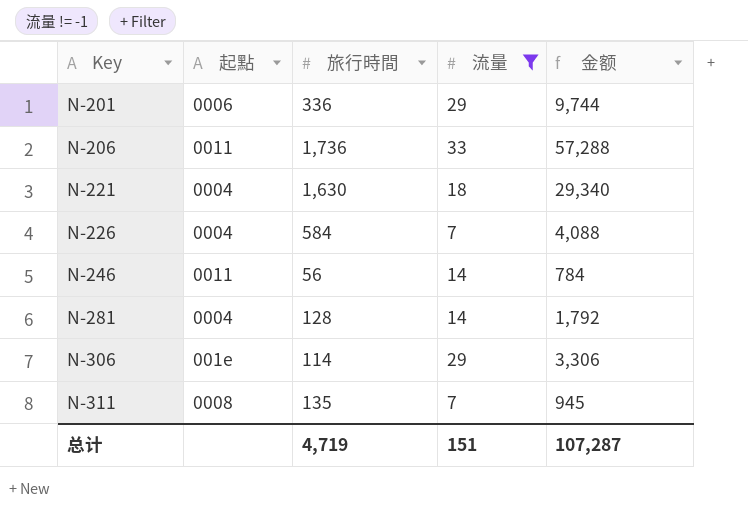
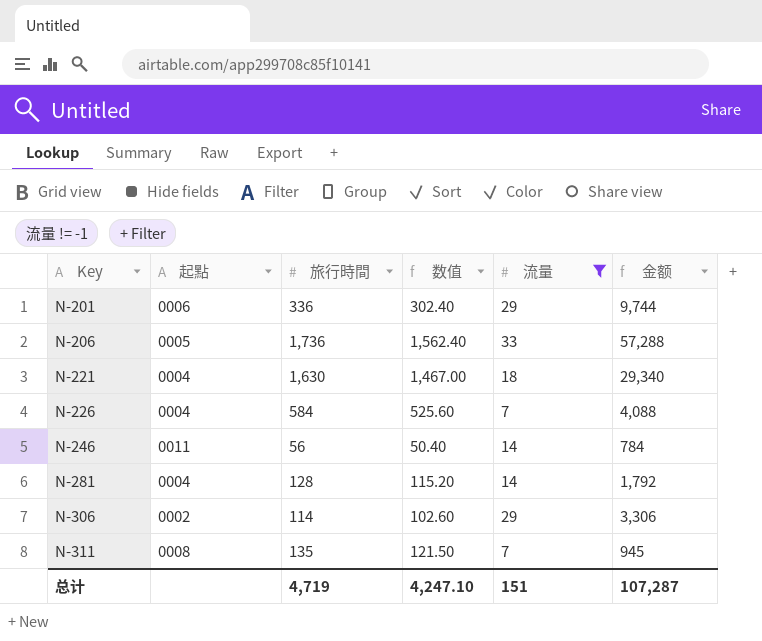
column 数值 | formula: none -> [旅行時間] * 0.9
N-206 | 起點: 0011 -> 0005
N-306 | 起點: 001e -> 0002

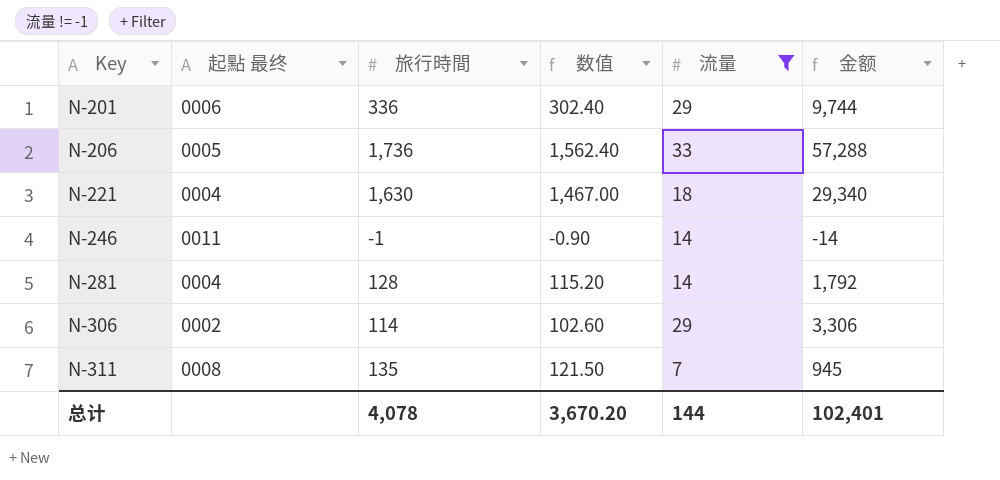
column name: 起點 -> 起點 最终
row N-226: 0004 | 584 | 525.60 | 7 | 4,088 -> none
N-246 | 旅行時間: 56 -> -1
N-246 | 数值: 50.40 -> -0.90
N-246 | 金额: 784 -> -14
总计 | 旅行時間: 4,719 -> 4,078
总计 | 数值: 4,247.10 -> 3,670.20
总计 | 流量: 151 -> 144
总计 | 金额: 107,287 -> 102,401

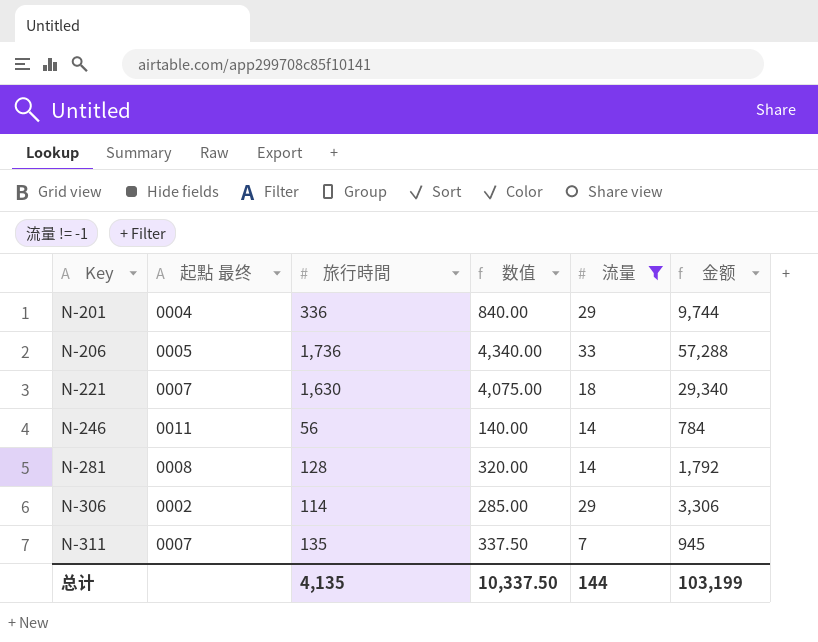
column 数值 | formula: [旅行時間] * 0.9 -> [旅行時間] * 2.5
N-201 | 起點 最终: 0006 -> 0004
N-221 | 起點 最终: 0004 -> 0007
N-246 | 旅行時間: -1 -> 56
N-246 | 金额: -14 -> 784
N-281 | 起點 最终: 0004 -> 0008
N-311 | 起點 最终: 0008 -> 0007
总计 | 旅行時間: 4,078 -> 4,135
总计 | 数值: 3,670.20 -> 10,337.50
总计 | 金额: 102,401 -> 103,199

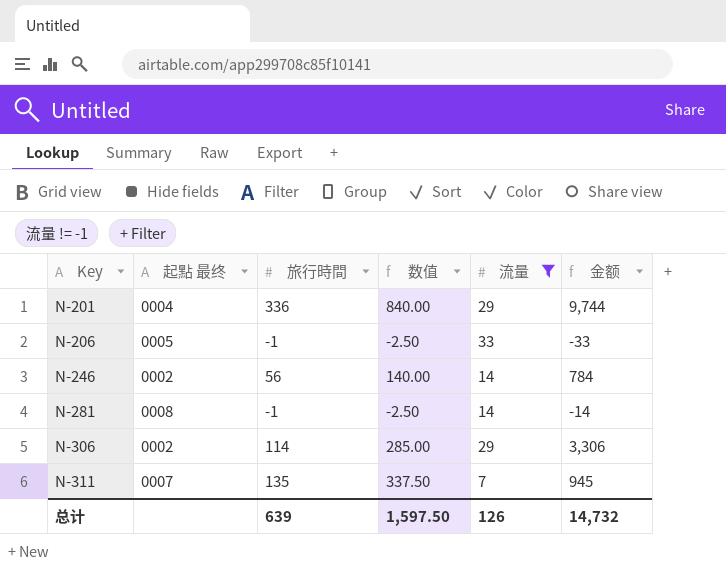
row N-221: 0007 | 1,630 | 4,075.00 | 18 | 29,340 -> none
N-206 | 旅行時間: 1,736 -> -1
N-206 | 数值: 4,340.00 -> -2.50
N-206 | 金额: 57,288 -> -33
N-246 | 起點 最终: 0011 -> 0002
N-281 | 旅行時間: 128 -> -1
N-281 | 数值: 320.00 -> -2.50
N-281 | 金额: 1,792 -> -14
总计 | 旅行時間: 4,135 -> 639
总计 | 数值: 10,337.50 -> 1,597.50
总计 | 流量: 144 -> 126
总计 | 金额: 103,199 -> 14,732

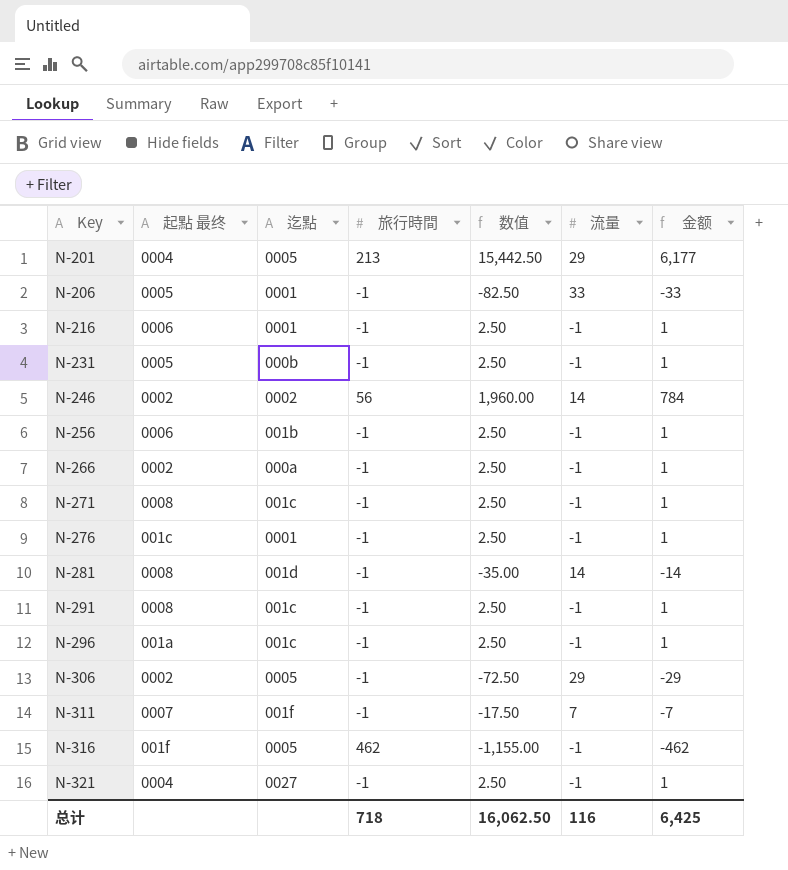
filter: 流量 != -1 -> none
column 迄點 | position: none -> 3
column 数值 | formula: [旅行時間] * 2.5 -> [金额] * 2.5
N-201 | 旅行時間: 336 -> 213
N-201 | 金额: 9,744 -> 6,177
N-306 | 旅行時間: 114 -> -1
N-306 | 金额: 3,306 -> -29
N-311 | 旅行時間: 135 -> -1
N-311 | 金额: 945 -> -7
总计 | 旅行時間: 639 -> 718
总计 | 数值: 1,597.50 -> 16,062.50
总计 | 流量: 126 -> 116
总计 | 金额: 14,732 -> 6,425

